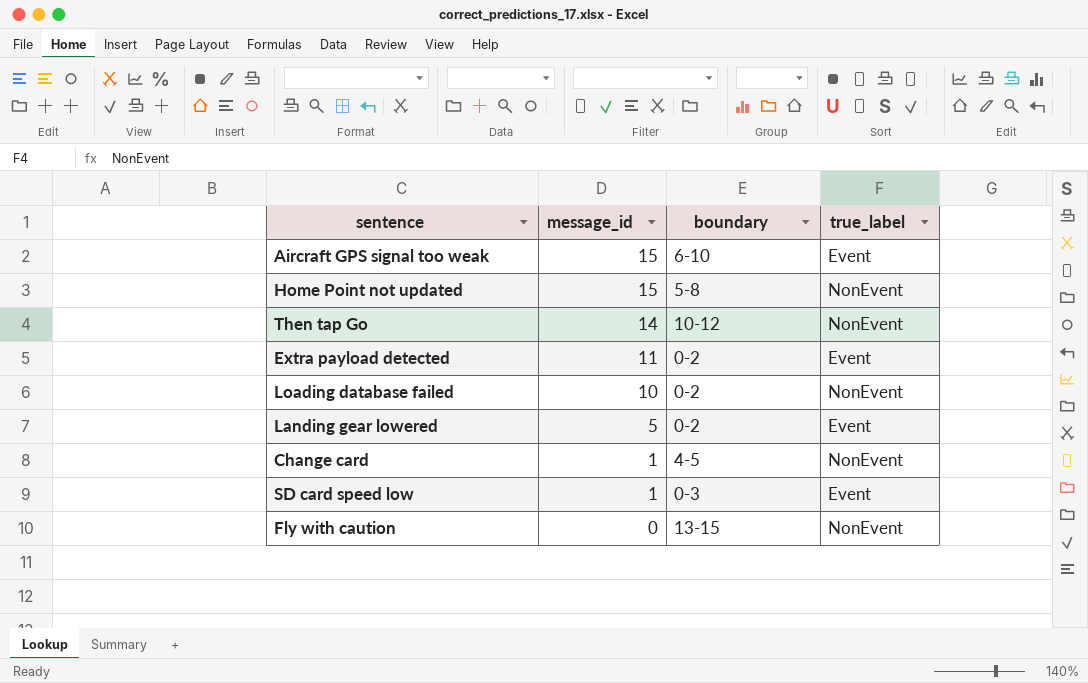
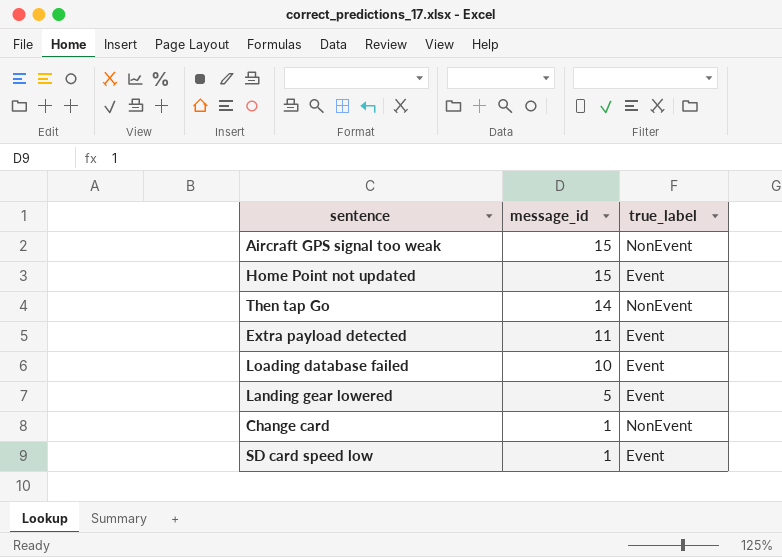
column boundary | position: 3 -> none
row Fly with caution: 0 | 13-15 | NonEvent -> none
Aircraft GPS signal too weak | true_label: Event -> NonEvent
Home Point not updated | true_label: NonEvent -> Event
Loading database failed | true_label: NonEvent -> Event

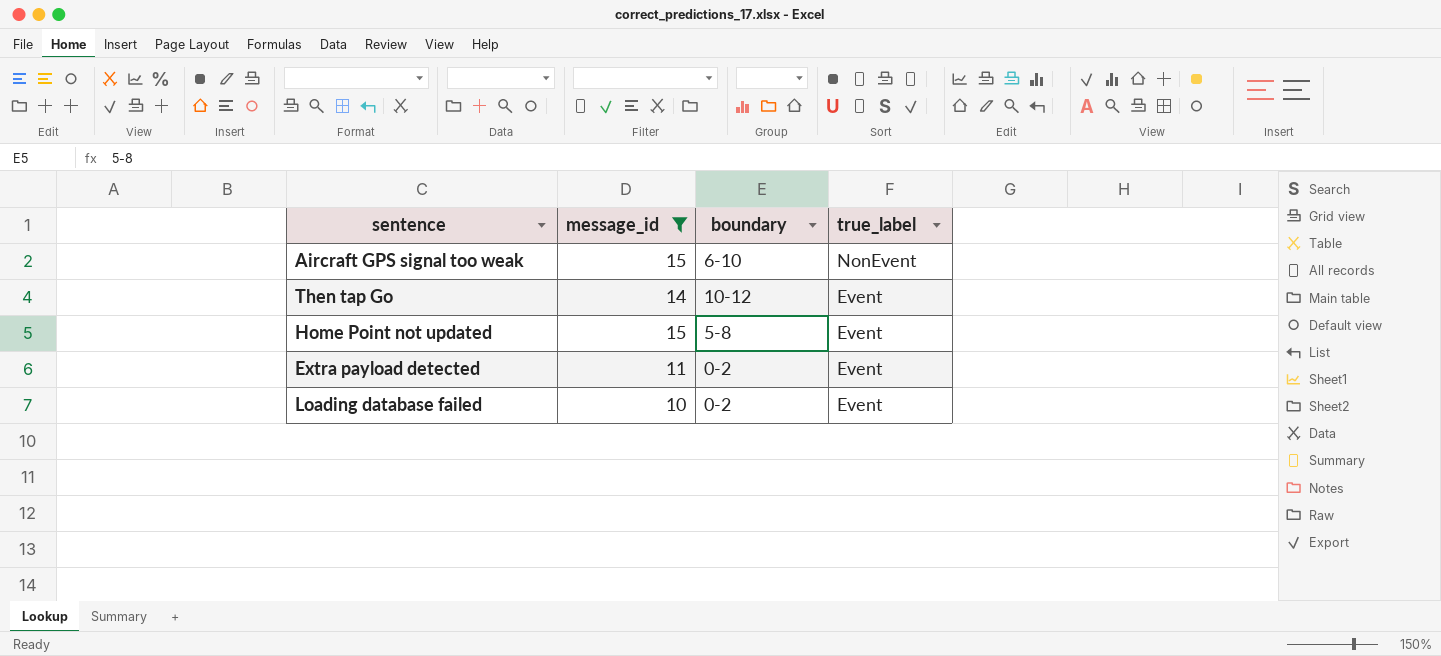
filter: none -> message_id >= 10
row order: message_id descending -> true_label descending
column boundary | position: none -> 3
Then tap Go | true_label: NonEvent -> Event

